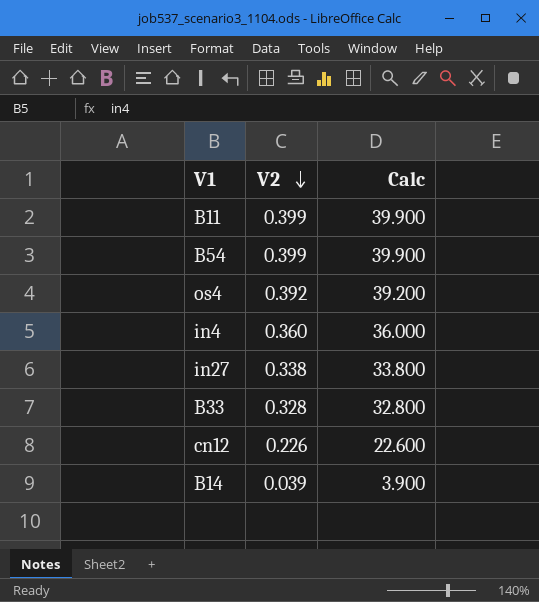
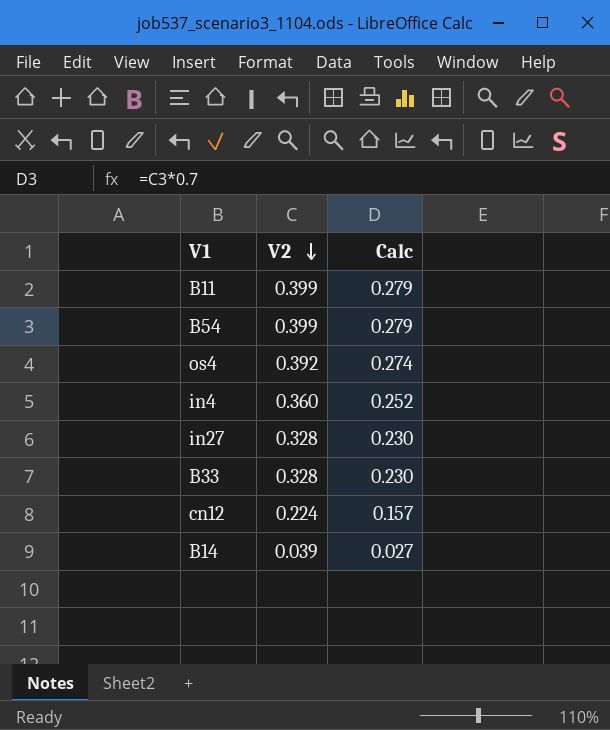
column Calc | formula: [V2] * 100 -> [V2] * 0.7
in27 | V2: 0.338 -> 0.328
cn12 | V2: 0.226 -> 0.224

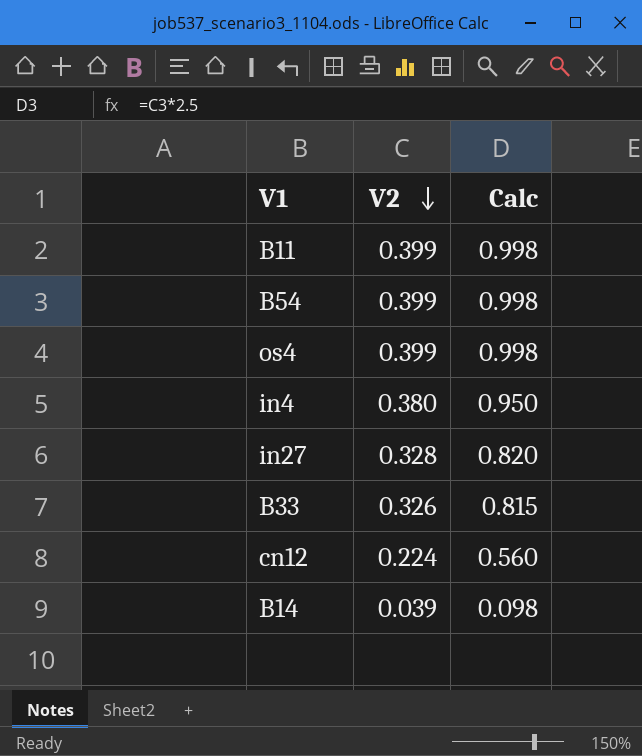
column Calc | formula: [V2] * 0.7 -> [V2] * 2.5
os4 | V2: 0.392 -> 0.399
in4 | V2: 0.360 -> 0.380
B33 | V2: 0.328 -> 0.326

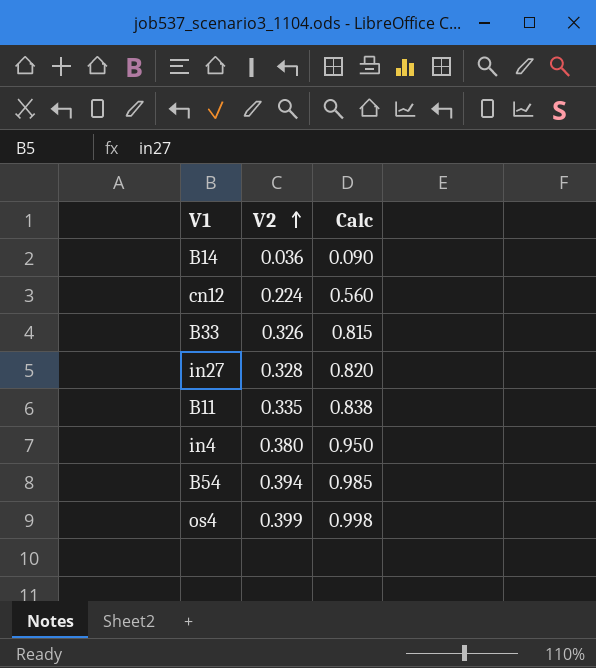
row order: V2 descending -> V2 ascending
B14 | V2: 0.039 -> 0.036
B14 | Calc: 0.098 -> 0.090
B11 | V2: 0.399 -> 0.335
B11 | Calc: 0.998 -> 0.838
B54 | V2: 0.399 -> 0.394
B54 | Calc: 0.998 -> 0.985

